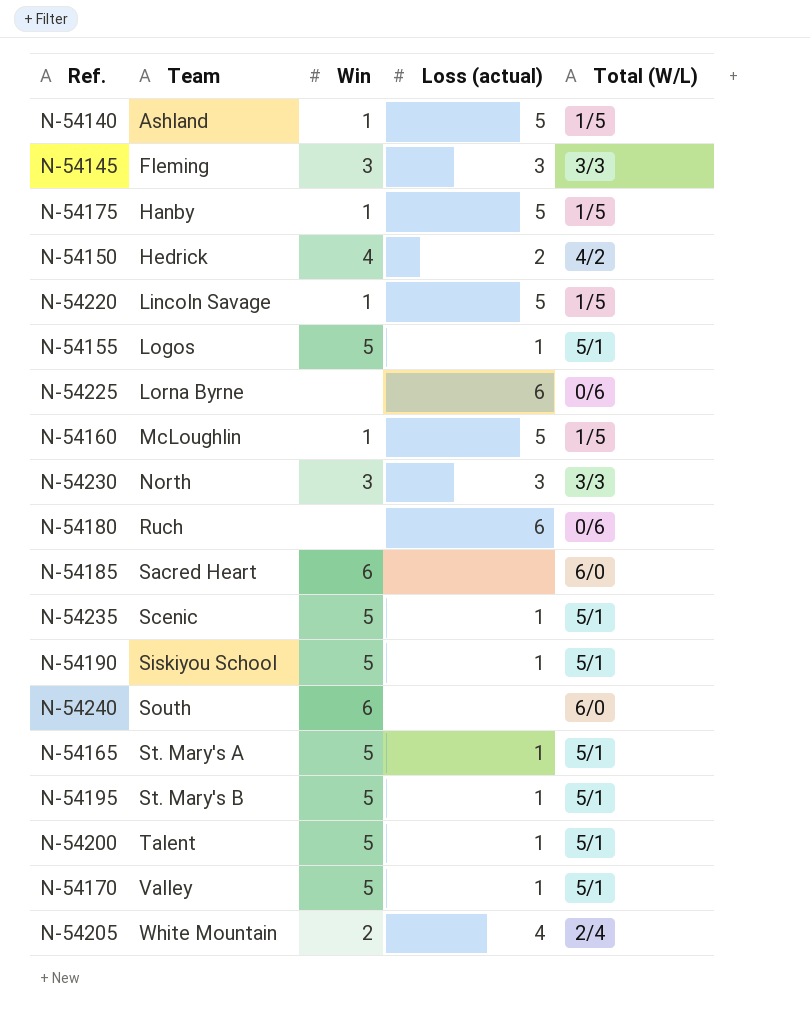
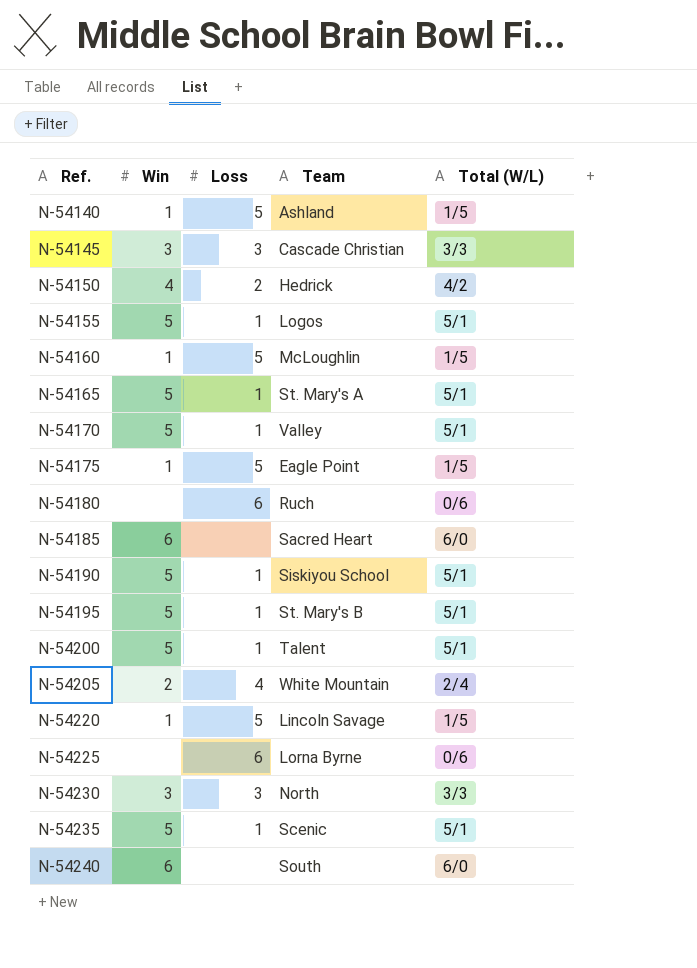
row order: Team ascending -> Ref. ascending
column name: Loss (actual) -> Loss
column Team | position: 2 -> 4
N-54145 | Team: Fleming -> Cascade Christian
N-54175 | Team: Hanby -> Eagle Point

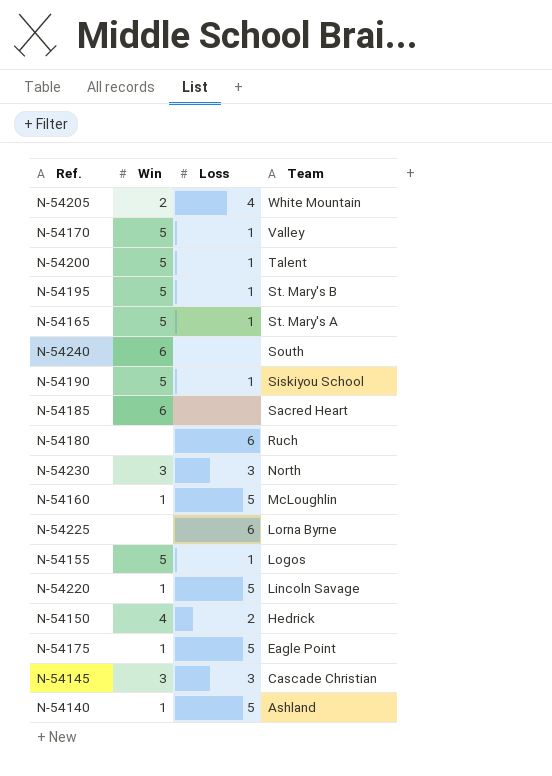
row order: Ref. ascending -> Team descending
column Total (W/L) | position: 5 -> none
row N-54235: 5 | 1 | Scenic | 5/1 -> none

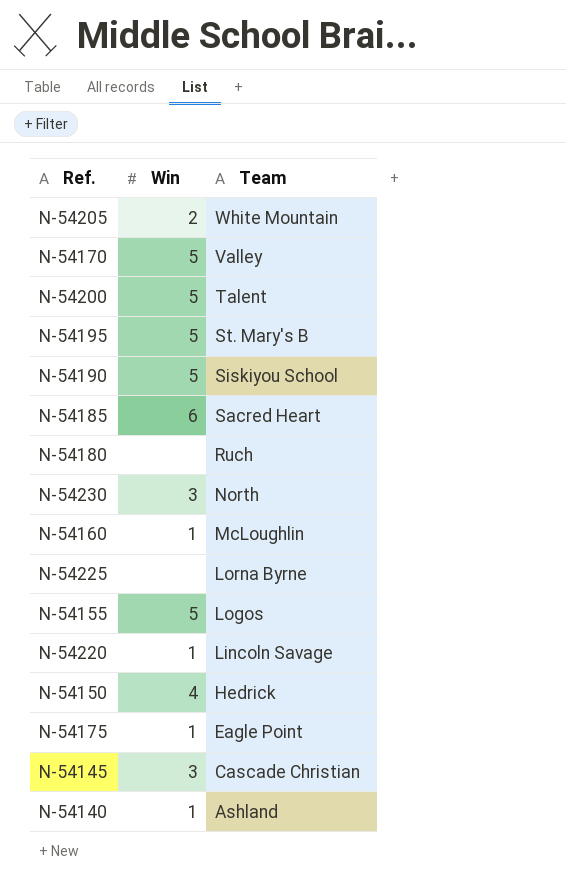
column Loss | position: 3 -> none
row N-54165: 5 | 1 | St. Mary's A -> none
row N-54240: 6 | none | South -> none

